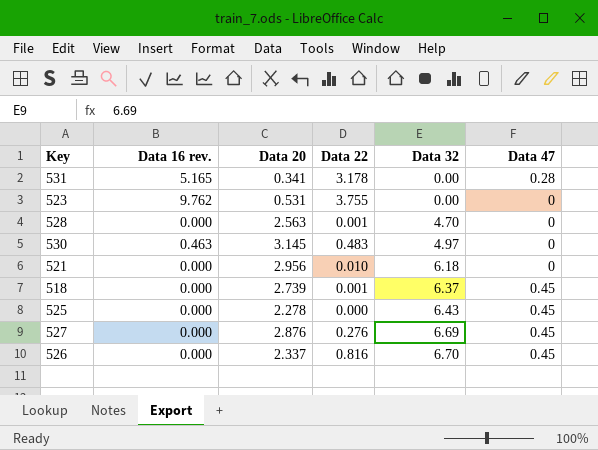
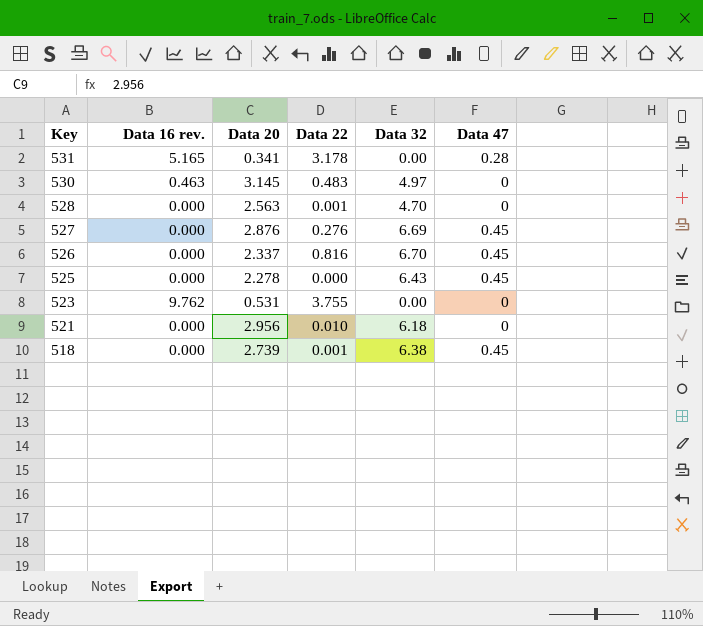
row order: Data 32 ascending -> Key descending
518 | Data 32: 6.37 -> 6.38

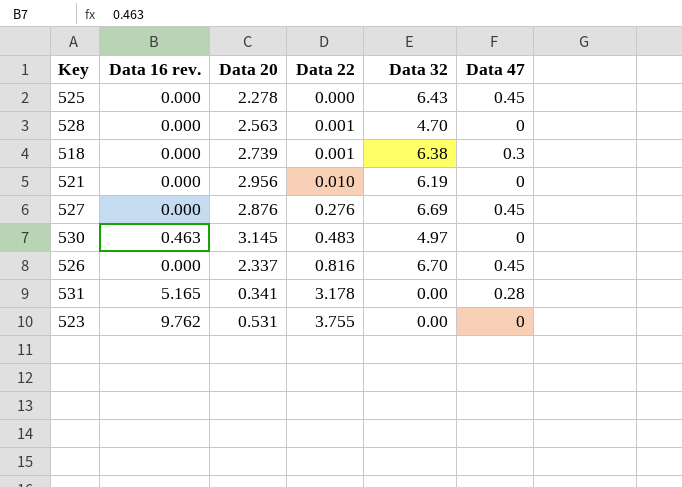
row order: Key descending -> Data 22 ascending
518 | Data 47: 0.45 -> 0.3
521 | Data 32: 6.18 -> 6.19

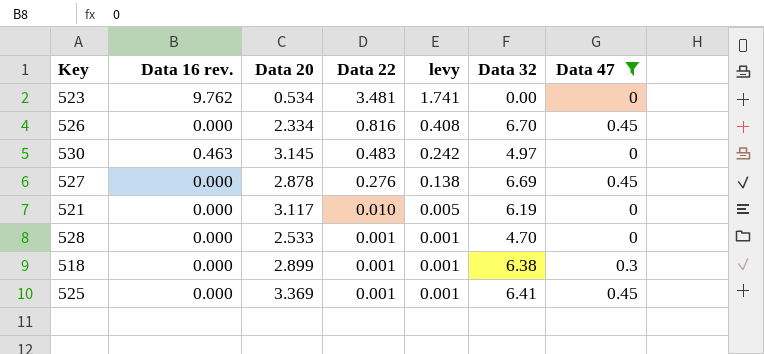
filter: none -> Data 47 != 0.28
row order: Data 22 ascending -> Data 22 descending
column levy | formula: none -> [Data 22] * 0.5
523 | Data 20: 0.531 -> 0.534
523 | Data 22: 3.755 -> 3.481
526 | Data 20: 2.337 -> 2.334
527 | Data 20: 2.876 -> 2.878
521 | Data 20: 2.956 -> 3.117
528 | Data 20: 2.563 -> 2.533
518 | Data 20: 2.739 -> 2.899
525 | Data 20: 2.278 -> 3.369
525 | Data 22: 0.000 -> 0.001
525 | Data 32: 6.43 -> 6.41

